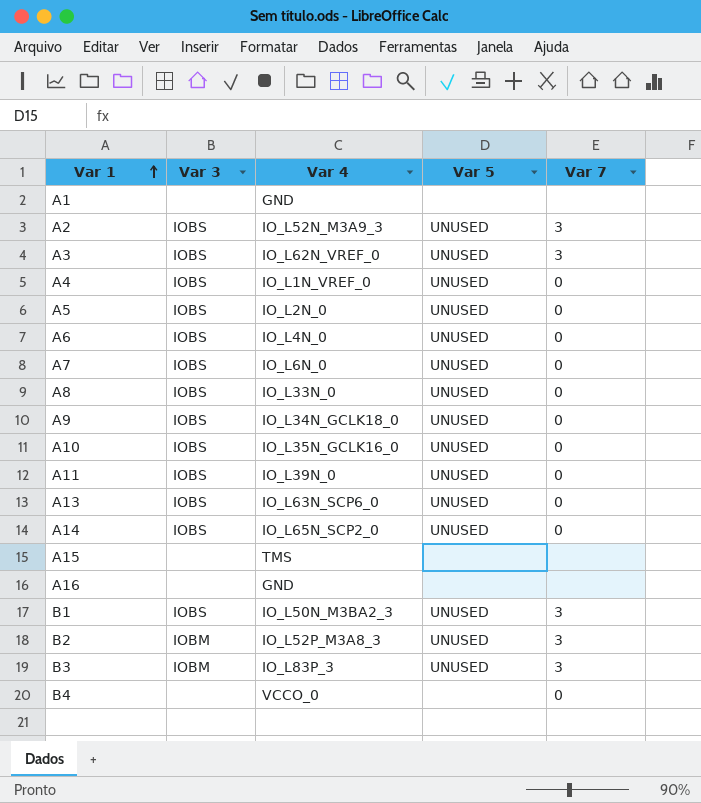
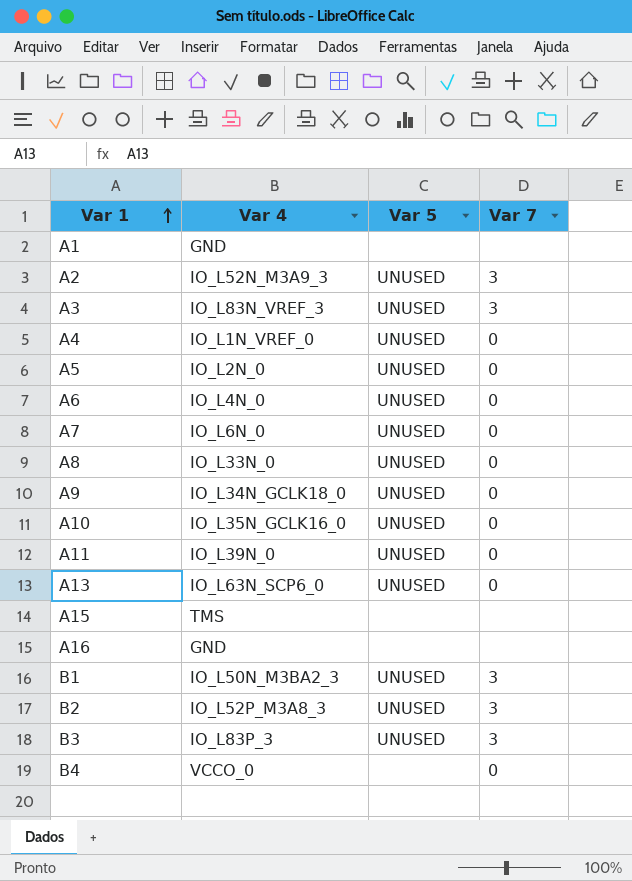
column Var 3 | position: 2 -> none
row A14: IOBS | IO_L65N_SCP2_0 | UNUSED | 0 -> none
A3 | Var 4: IO_L62N_VREF_0 -> IO_L83N_VREF_3

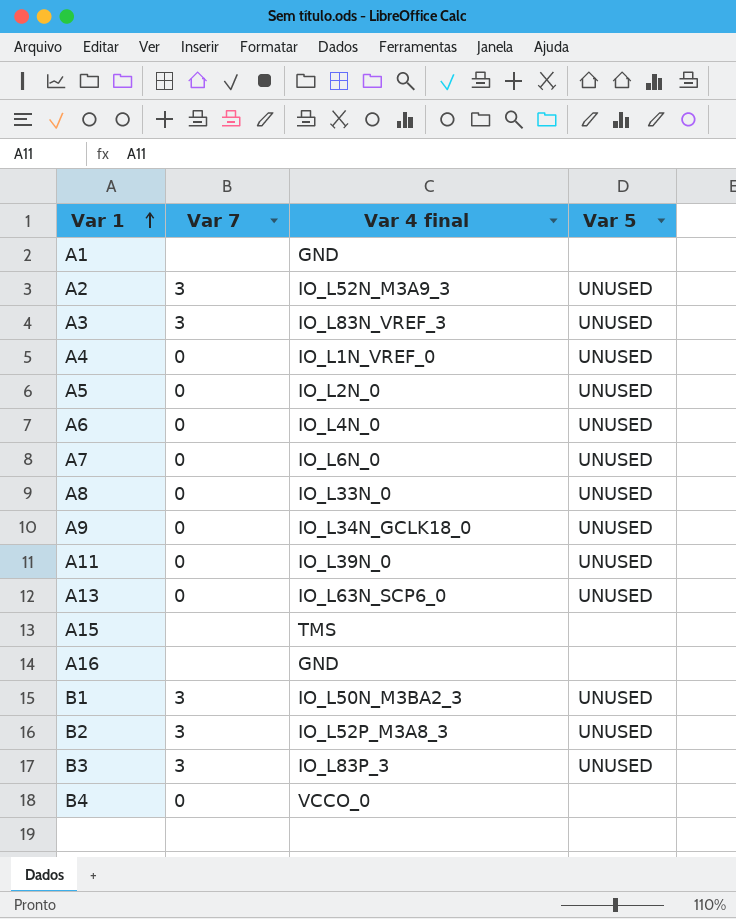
column Var 7 | position: 4 -> 2
column name: Var 4 -> Var 4 final
row A10: IO_L35N_GCLK16_0 | UNUSED | 0 -> none

